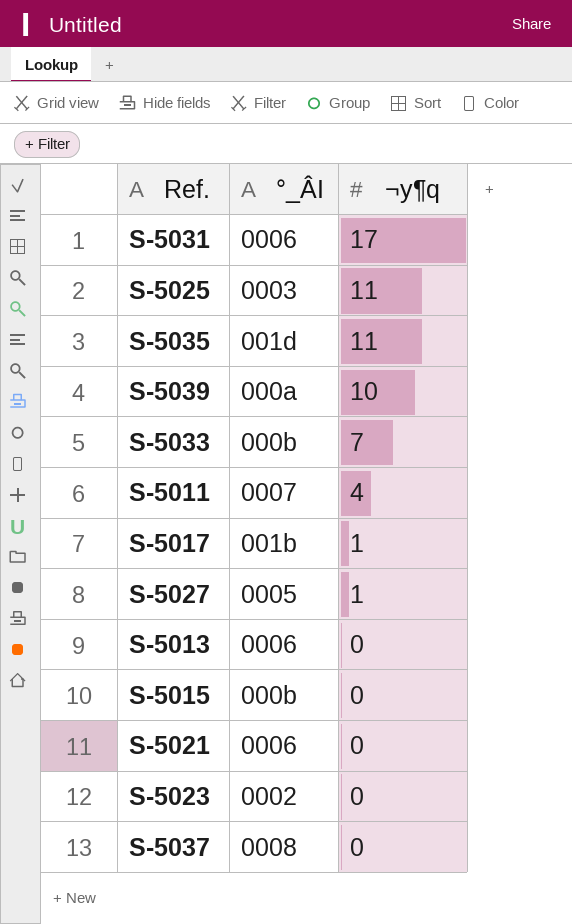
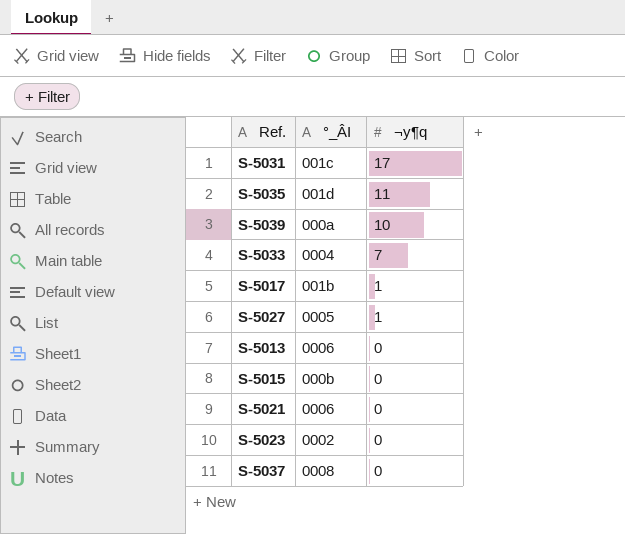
row S-5025: 0003 | 11 -> none
row S-5011: 0007 | 4 -> none
S-5031 | °_ÂI: 0006 -> 001c
S-5033 | °_ÂI: 000b -> 0004

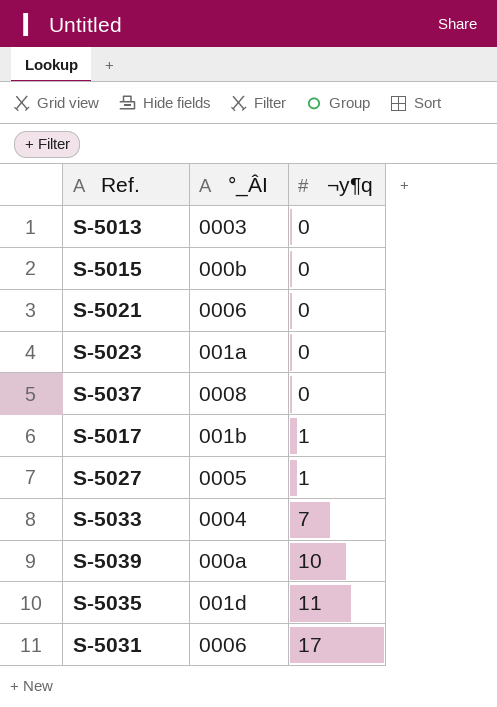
row order: ¬y¶q descending -> ¬y¶q ascending
S-5013 | °_ÂI: 0006 -> 0003
S-5023 | °_ÂI: 0002 -> 001a
S-5031 | °_ÂI: 001c -> 0006

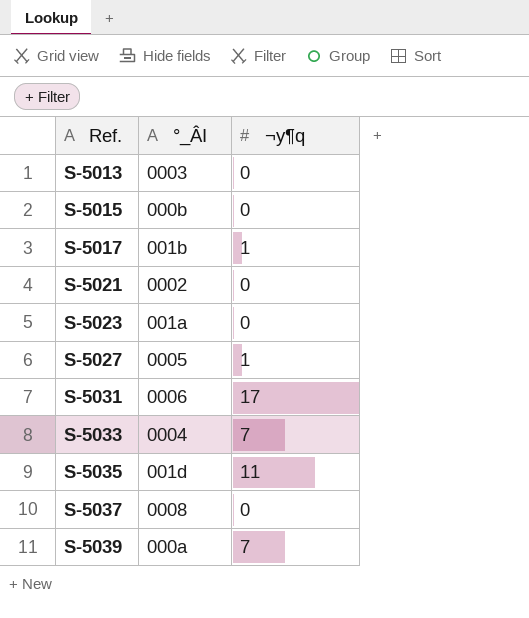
row order: ¬y¶q ascending -> Ref. ascending
S-5021 | °_ÂI: 0006 -> 0002
S-5039 | ¬y¶q: 10 -> 7

